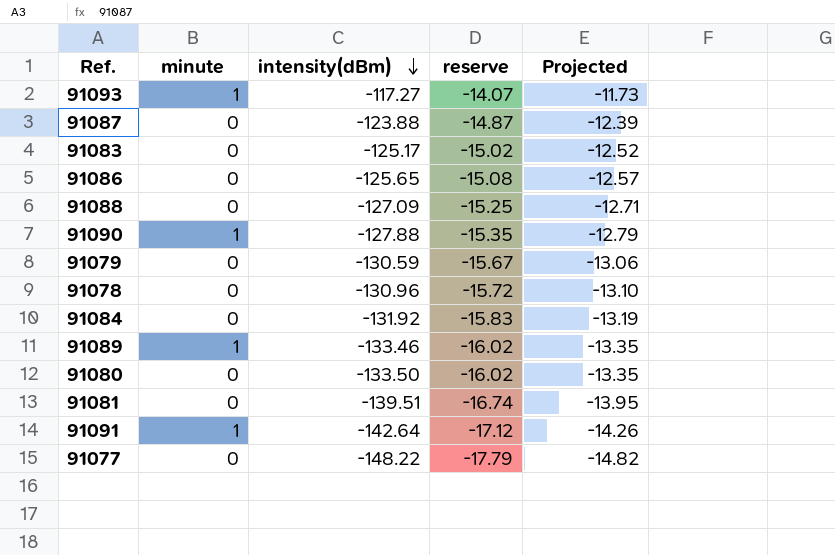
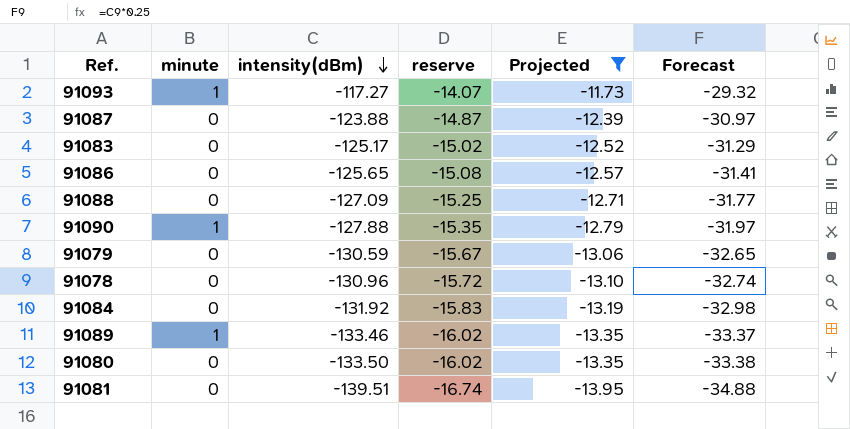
filter: none -> Projected >= -13.95
column Forecast | formula: none -> [intensity(dBm)] * 0.25

